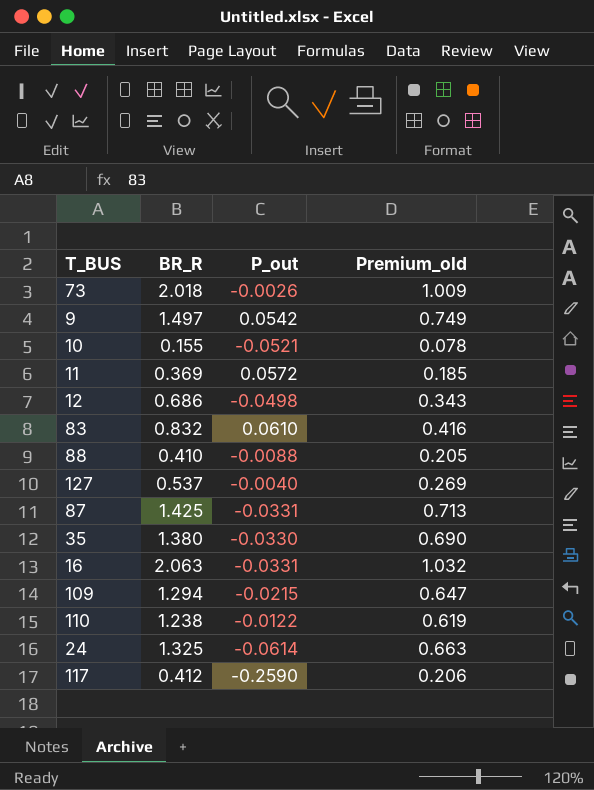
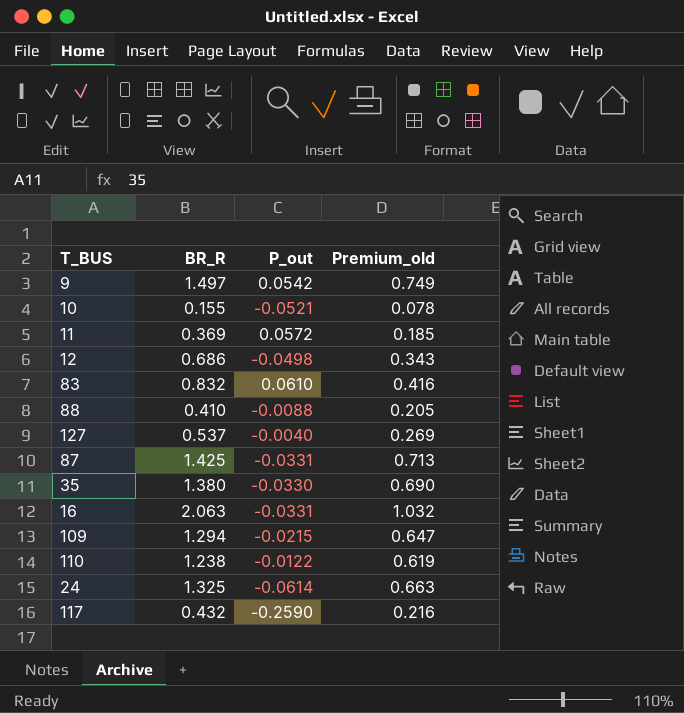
row 73: 2.018 | -0.0026 | 1.009 -> none
117 | BR_R: 0.412 -> 0.432
117 | Premium_old: 0.206 -> 0.216

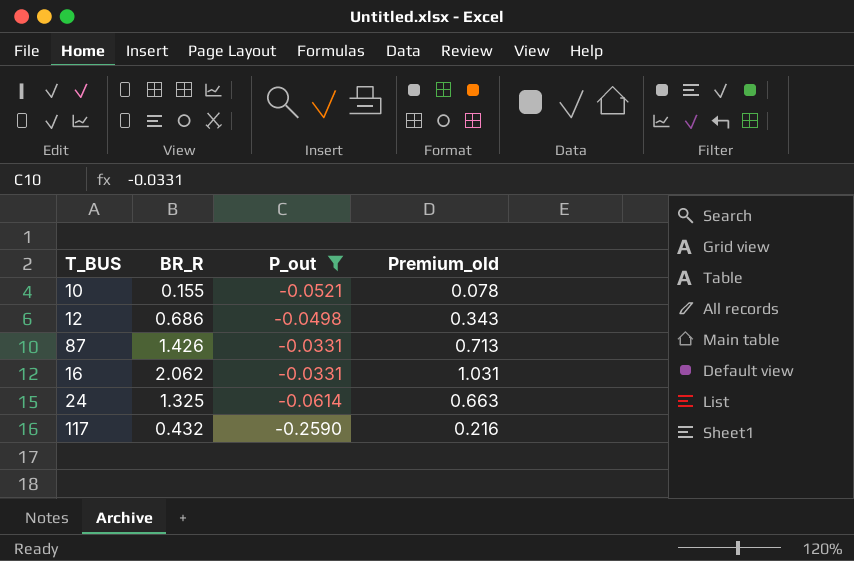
filter: none -> P_out <= -0.0331
87 | BR_R: 1.425 -> 1.426
16 | BR_R: 2.063 -> 2.062
16 | Premium_old: 1.032 -> 1.031

